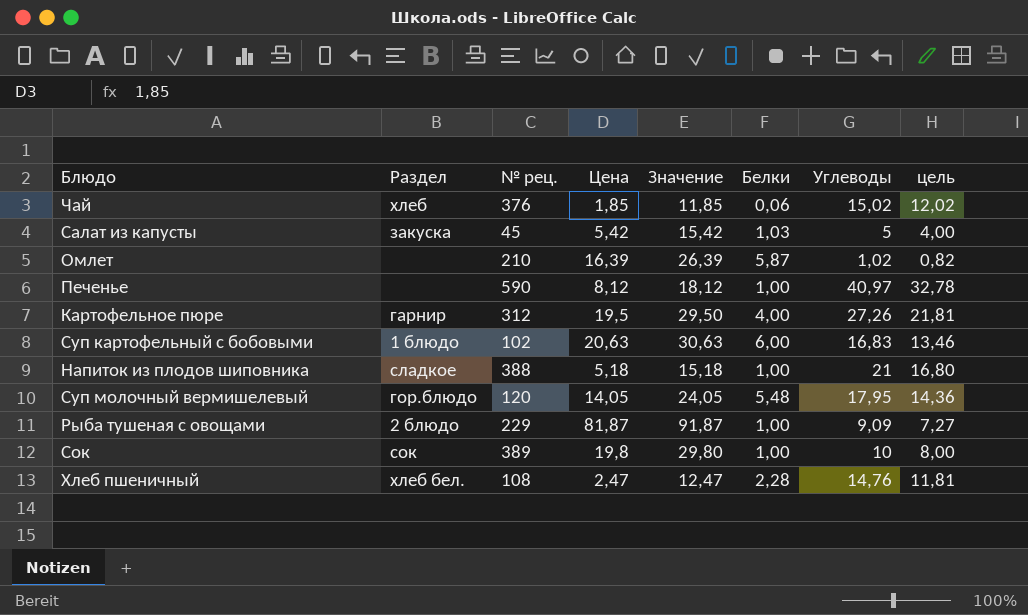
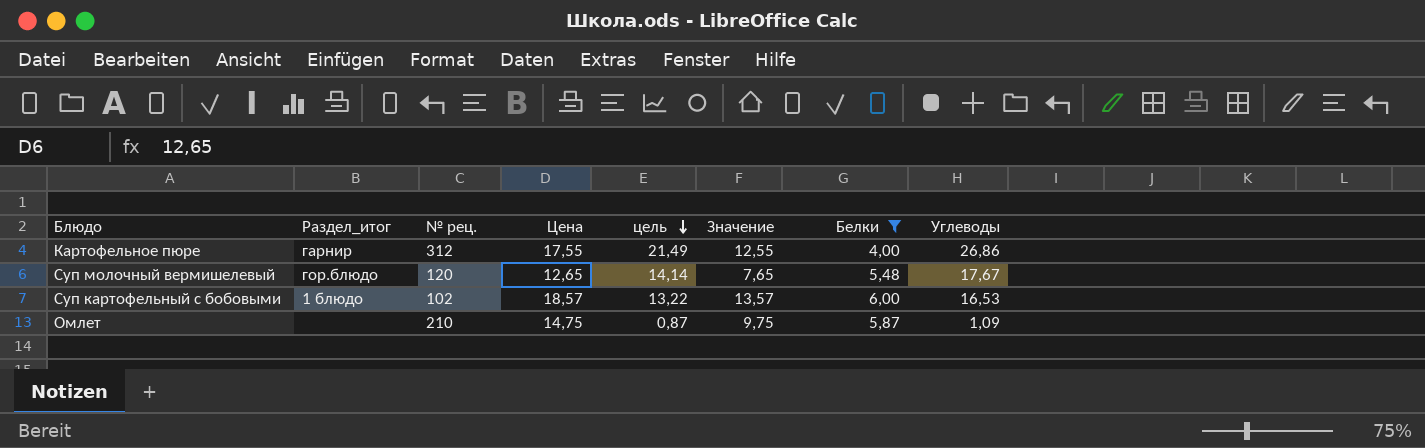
filter: none -> Белки >= 4,00
row order: none -> цель descending
column name: Раздел -> Раздел_итог
column цель | position: 8 -> 5
column Значение | formula: [Цена] + 10 -> [Цена] - 5
Картофельное пюре | Цена: 19,5 -> 17,55
Картофельное пюре | цель: 21,81 -> 21,49
Картофельное пюре | Углеводы: 27,26 -> 26,86
Суп молочный вермишелевый | Цена: 14,05 -> 12,65
Суп молочный вермишелевый | цель: 14,36 -> 14,14
Суп молочный вермишелевый | Углеводы: 17,95 -> 17,67
Суп картофельный с бобовыми | Цена: 20,63 -> 18,57
Суп картофельный с бобовыми | цель: 13,46 -> 13,22
Суп картофельный с бобовыми | Углеводы: 16,83 -> 16,53
Омлет | Цена: 16,39 -> 14,75
Омлет | цель: 0,82 -> 0,87
Омлет | Углеводы: 1,02 -> 1,09

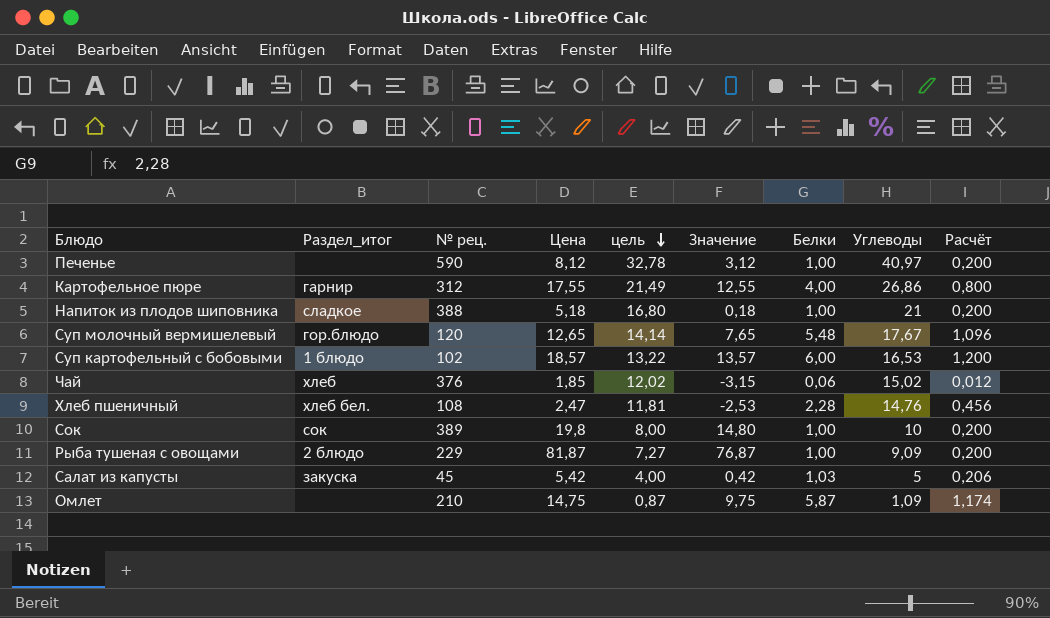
filter: Белки >= 4,00 -> none
column Расчёт | formula: none -> [Белки] * 0,2

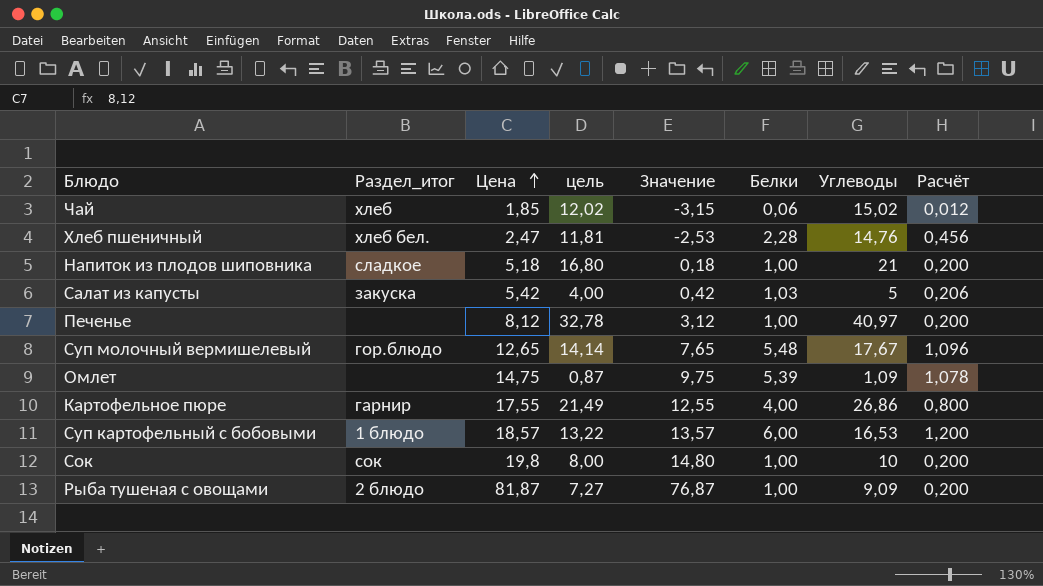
row order: цель descending -> Цена ascending
column № рец. | position: 3 -> none
Омлет | Белки: 5,87 -> 5,39
Омлет | Расчёт: 1,174 -> 1,078

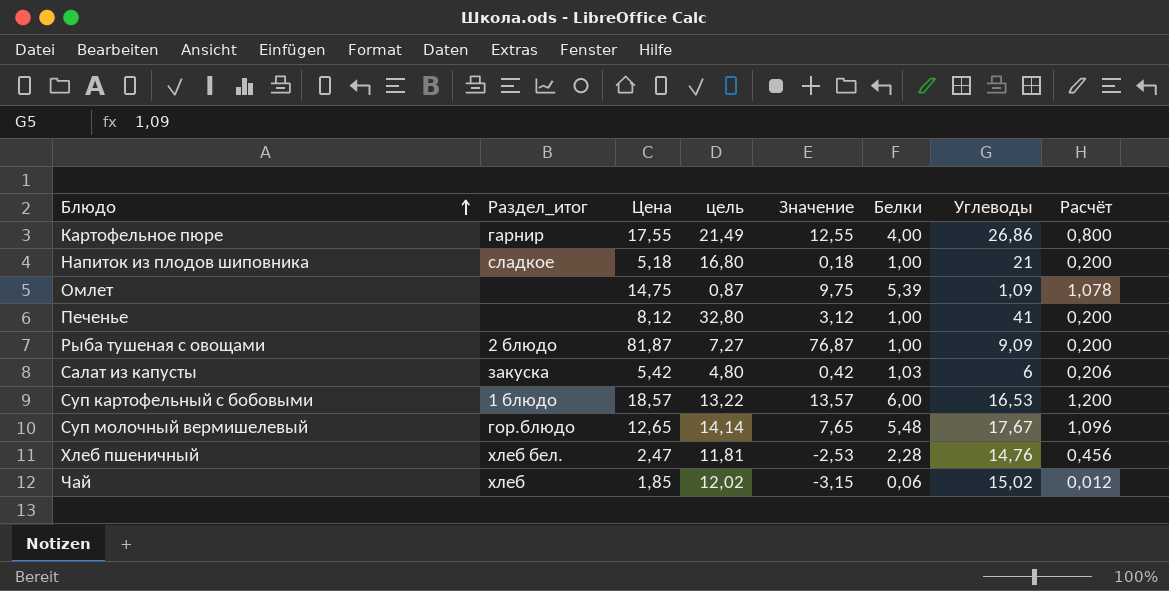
row order: Цена ascending -> Блюдо ascending
row Сок: сок | 19,8 | 8,00 | 14,80 | 1,00 | 10 | 0,200 -> none
Печенье | цель: 32,78 -> 32,80
Печенье | Углеводы: 40,97 -> 41
Салат из капусты | цель: 4,00 -> 4,80
Салат из капусты | Углеводы: 5 -> 6

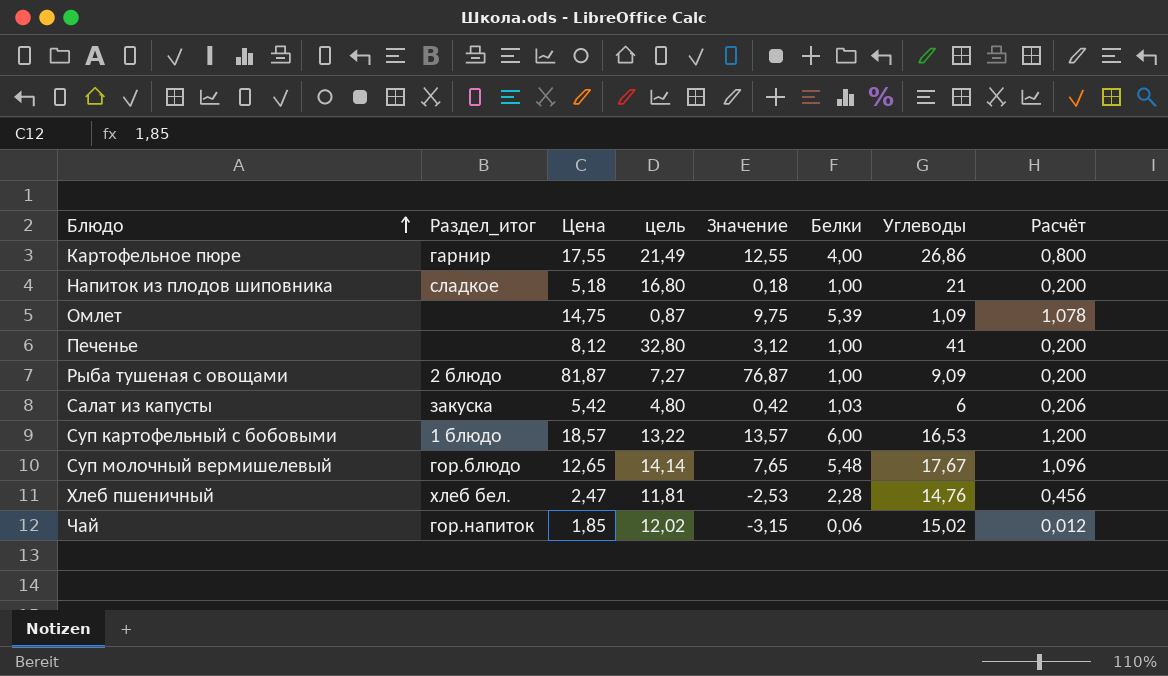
Чай | Раздел_итог: хлеб -> гор.напиток

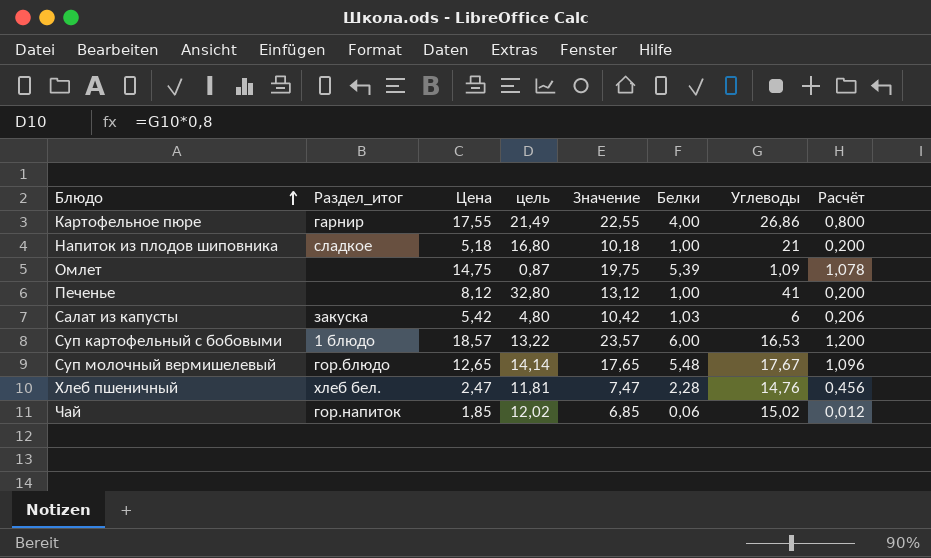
column Значение | formula: [Цена] - 5 -> [Цена] + 5
row Рыба тушеная с овощами: 2 блюдо | 81,87 | 7,27 | 76,87 | 1,00 | 9,09 | 0,200 -> none

